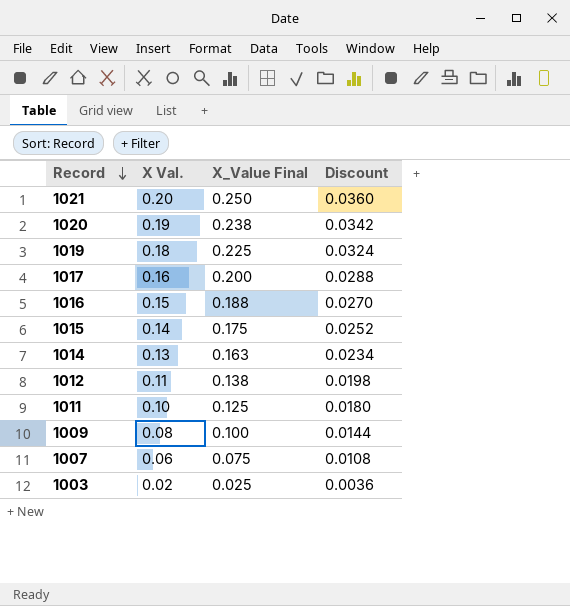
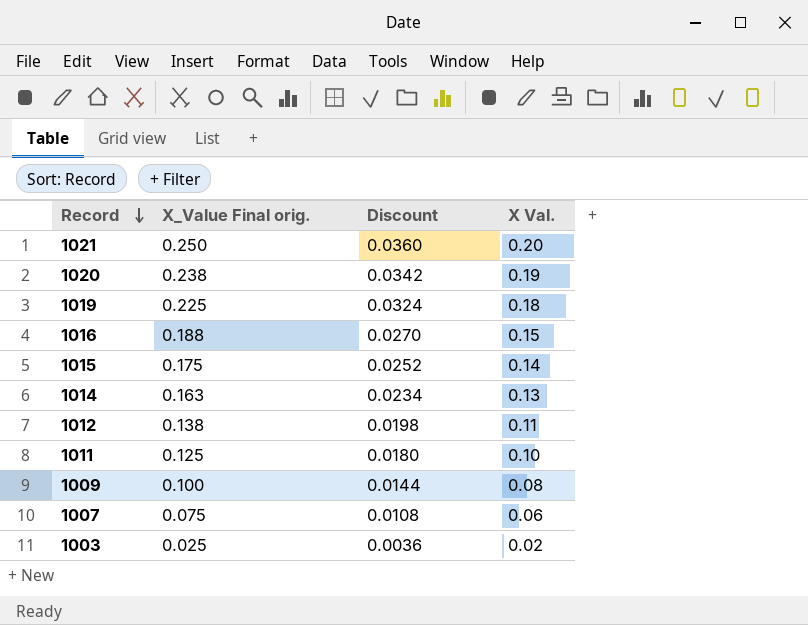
column name: X_Value Final -> X_Value Final orig.
column X Val. | position: 2 -> 4
row 1017: 0.16 | 0.200 | 0.0288 -> none

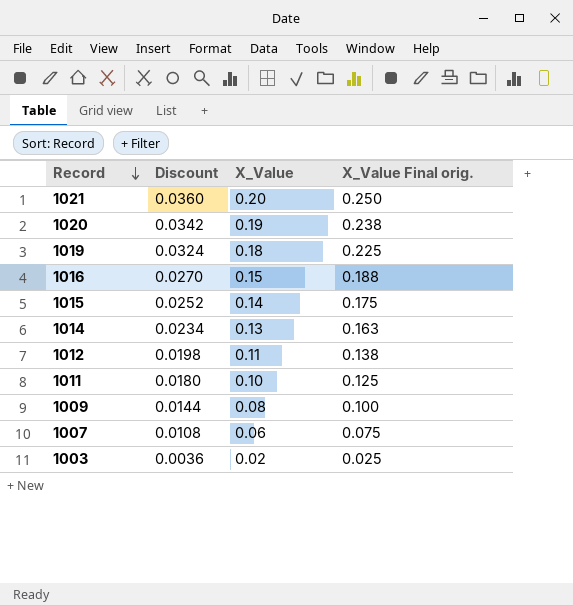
column name: X Val. -> X_Value
column X_Value Final orig. | position: 2 -> 4

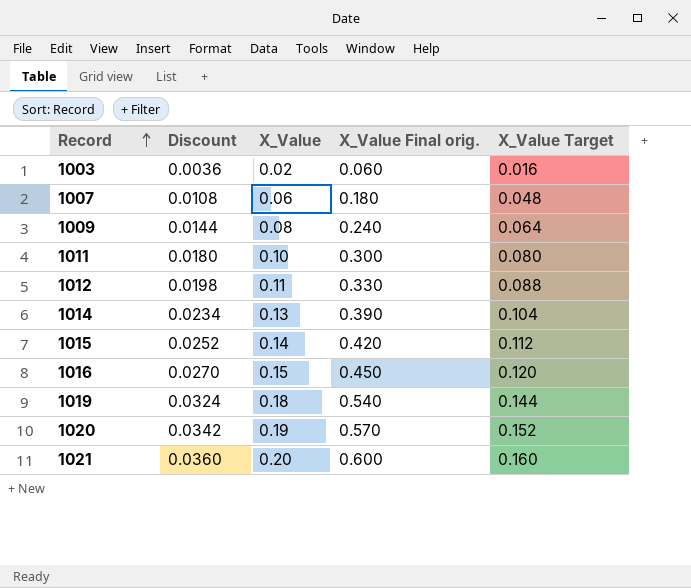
row order: Record descending -> Record ascending
column X_Value Final orig. | formula: [X_Value] * 1.25 -> [X_Value] * 3
column X_Value Target | formula: none -> [X_Value] * 0.8

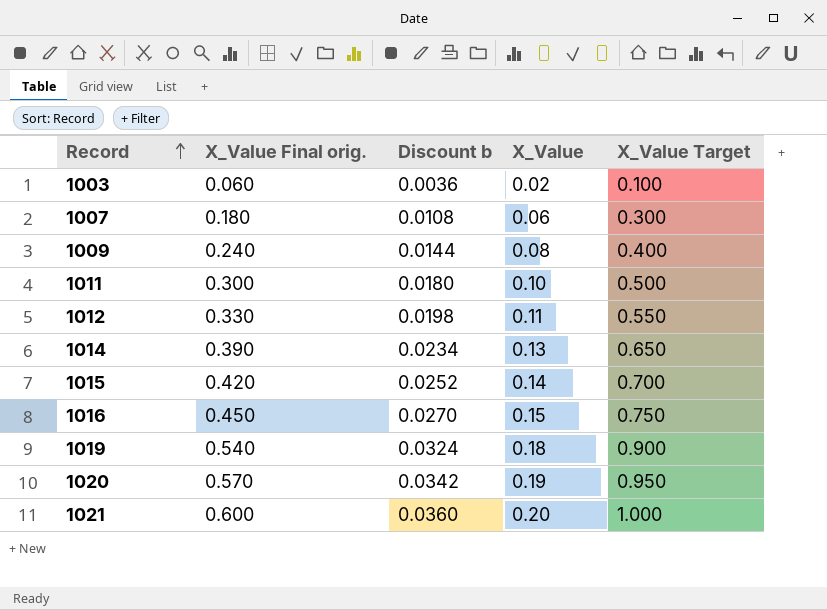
column X_Value Final orig. | position: 4 -> 2
column name: Discount -> Discount b
column X_Value Target | formula: [X_Value] * 0.8 -> [X_Value] * 5

